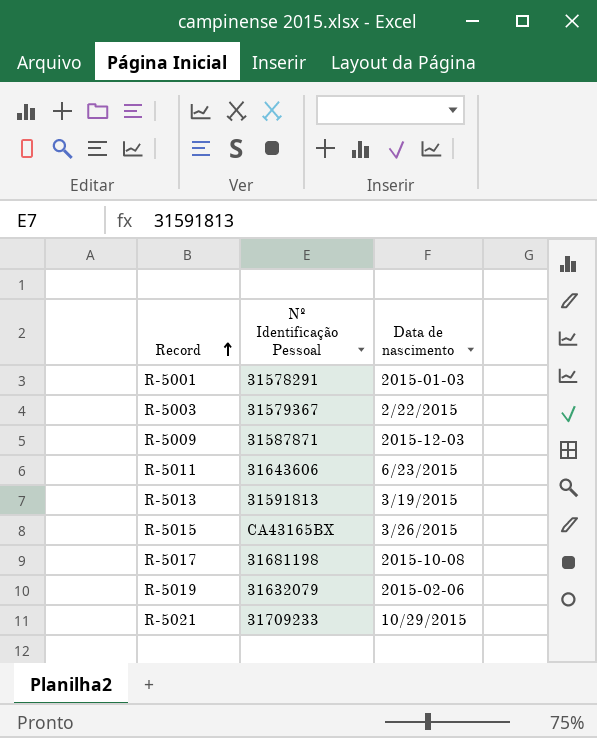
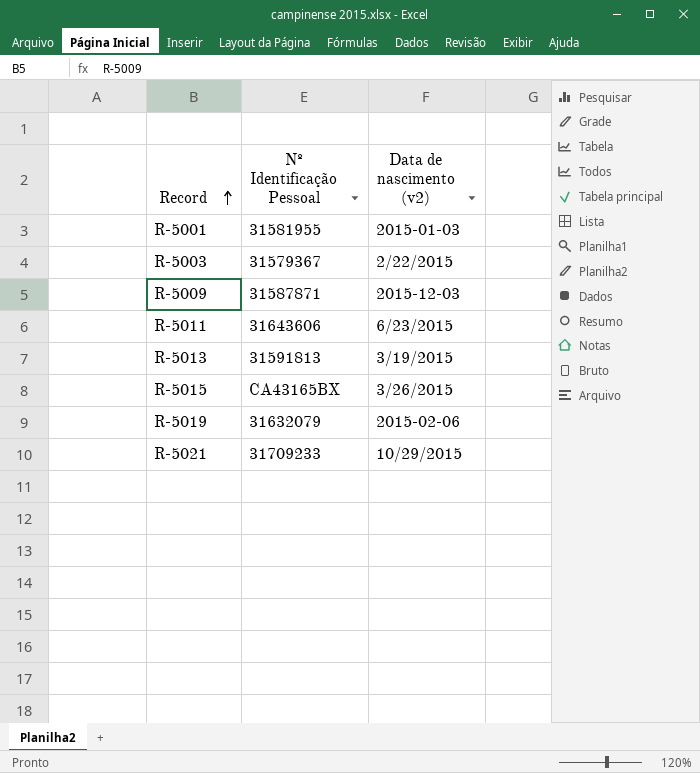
column name: Data de nascimento -> Data de nascimento (v2)
row R-5017: 31681198 | 2015-10-08 -> none
R-5001 | Nº Identificação Pessoal: 31578291 -> 31581955

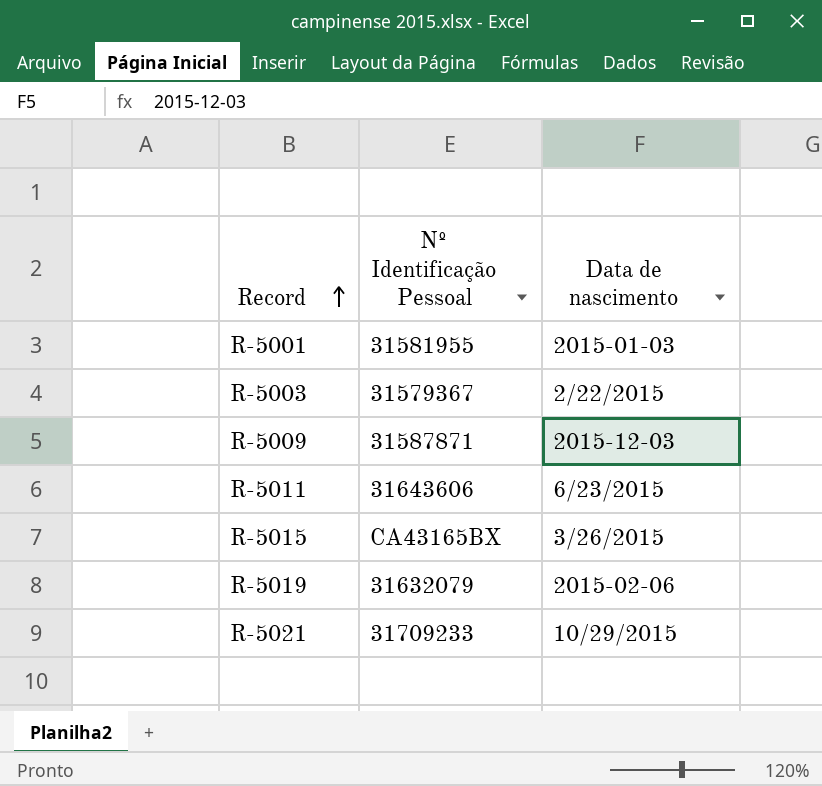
column name: Data de nascimento (v2) -> Data de nascimento
row R-5013: 31591813 | 3/19/2015 -> none

